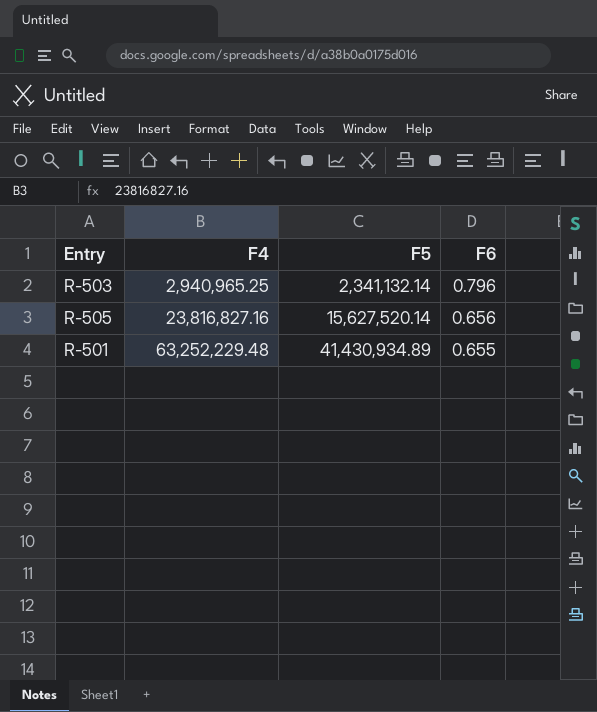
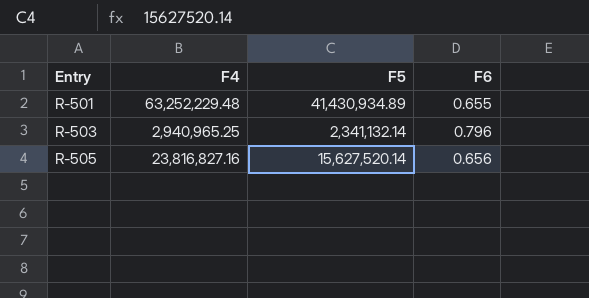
row order: F4 ascending -> Entry ascending

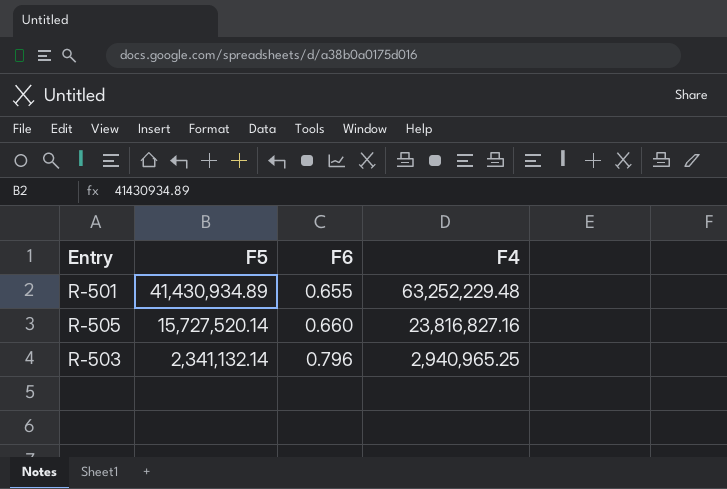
row order: Entry ascending -> F5 descending
column F4 | position: 2 -> 4
R-505 | F5: 15,627,520.14 -> 15,727,520.14
R-505 | F6: 0.656 -> 0.660

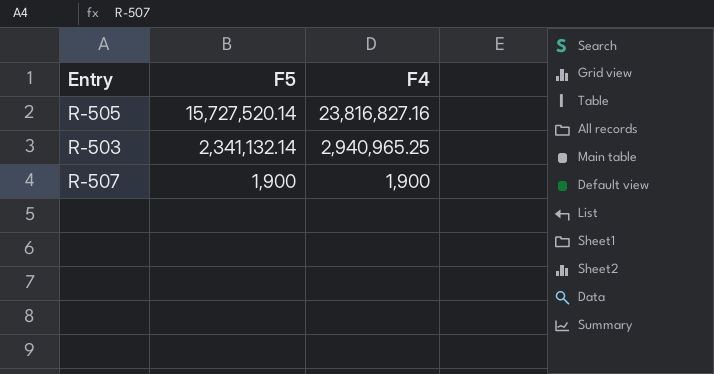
column F6 | formula: [F5] / [F4] -> none
row R-501: 41,430,934.89 | 0.655 | 63,252,229.48 -> none
row R-507: none -> 1,900 | 1,900

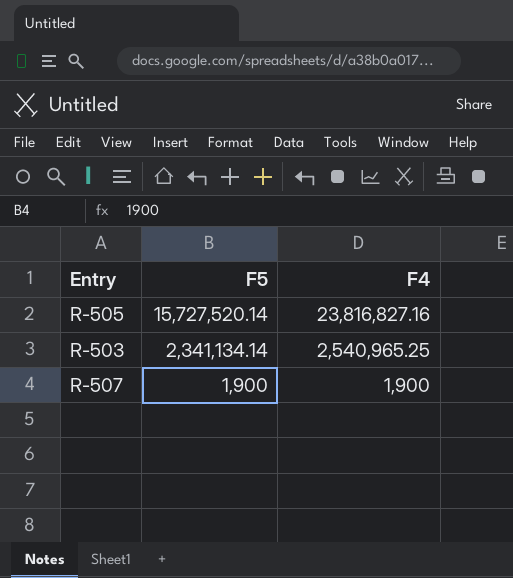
R-503 | F5: 2,341,132.14 -> 2,341,134.14
R-503 | F4: 2,940,965.25 -> 2,540,965.25

